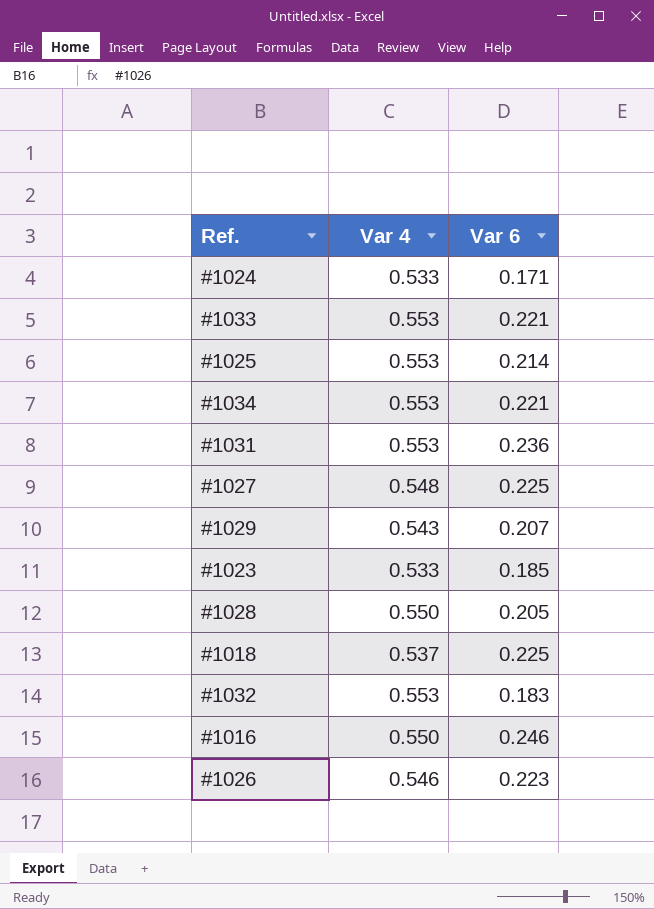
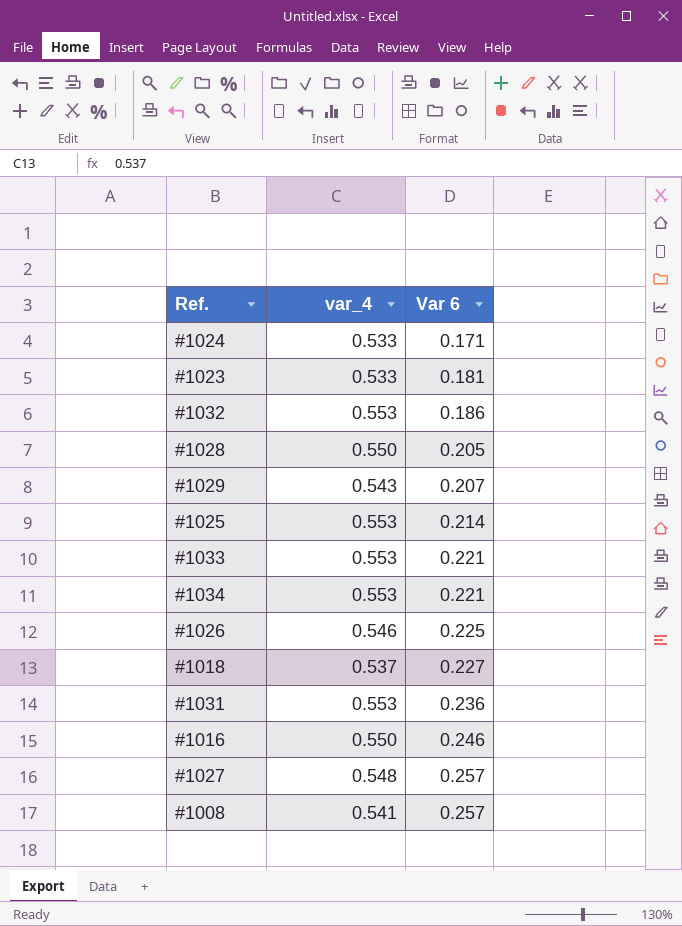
row order: none -> Var 6 ascending
column name: Var 4 -> var_4
#1023 | Var 6: 0.185 -> 0.181
#1032 | Var 6: 0.183 -> 0.186
#1026 | Var 6: 0.223 -> 0.225
#1018 | Var 6: 0.225 -> 0.227
#1027 | Var 6: 0.225 -> 0.257
row #1008: none -> 0.541 | 0.257

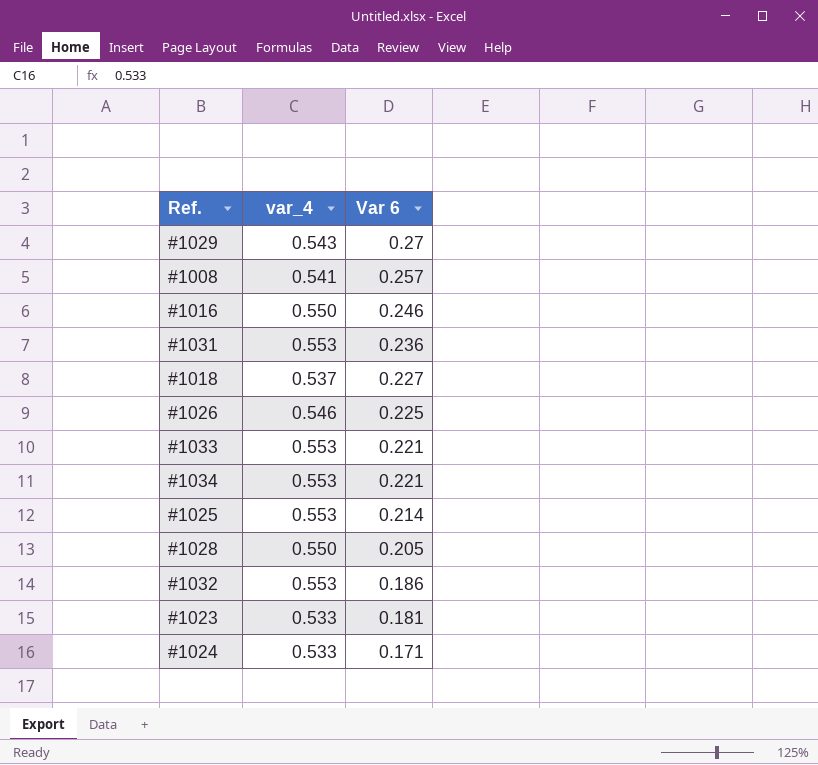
row order: Var 6 ascending -> Var 6 descending
row #1027: 0.548 | 0.257 -> none
#1029 | Var 6: 0.207 -> 0.27

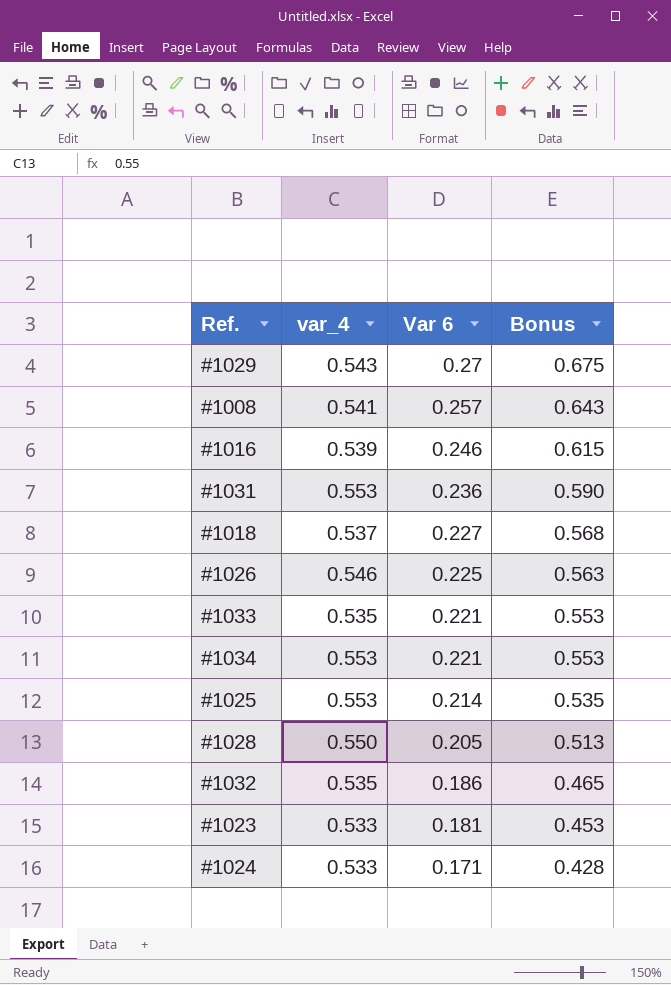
column Bonus | formula: none -> [Var 6] * 2.5
#1016 | var_4: 0.550 -> 0.539
#1033 | var_4: 0.553 -> 0.535
#1032 | var_4: 0.553 -> 0.535

